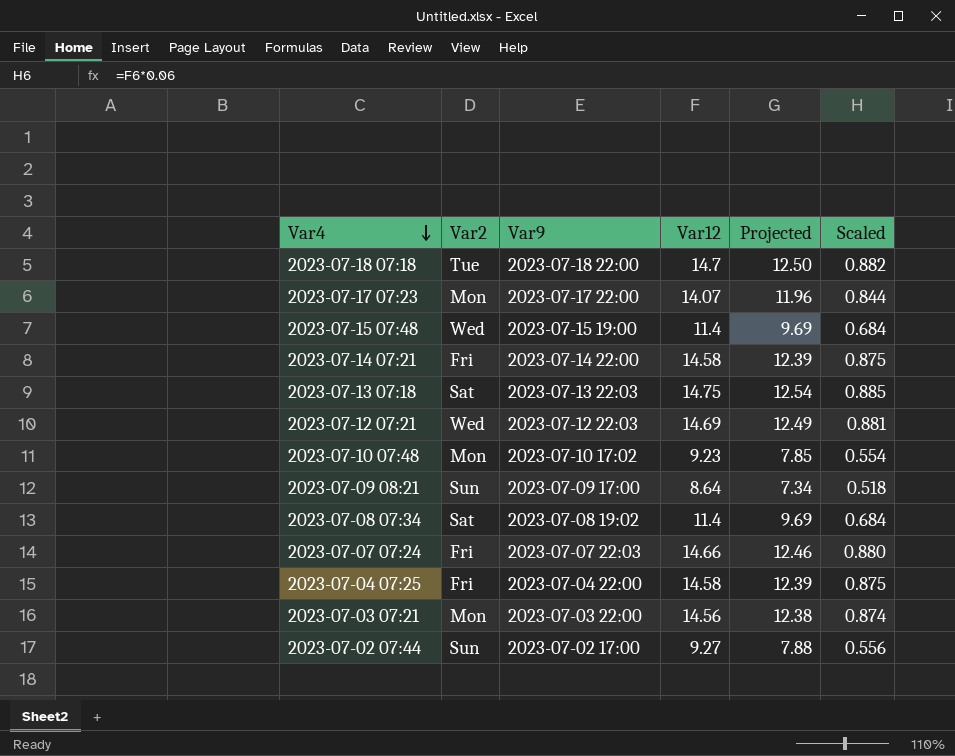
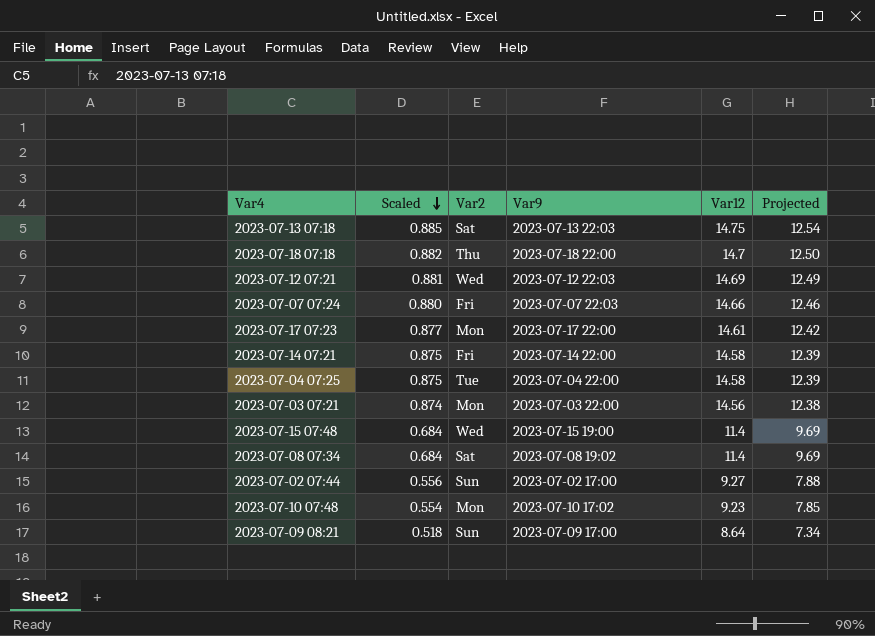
row order: Var4 descending -> Scaled descending
column Scaled | position: 6 -> 2
2023-07-18 07:18 | Var2: Tue -> Thu
2023-07-17 07:23 | Scaled: 0.844 -> 0.877
2023-07-17 07:23 | Var12: 14.07 -> 14.61
2023-07-17 07:23 | Projected: 11.96 -> 12.42
2023-07-04 07:25 | Var2: Fri -> Tue

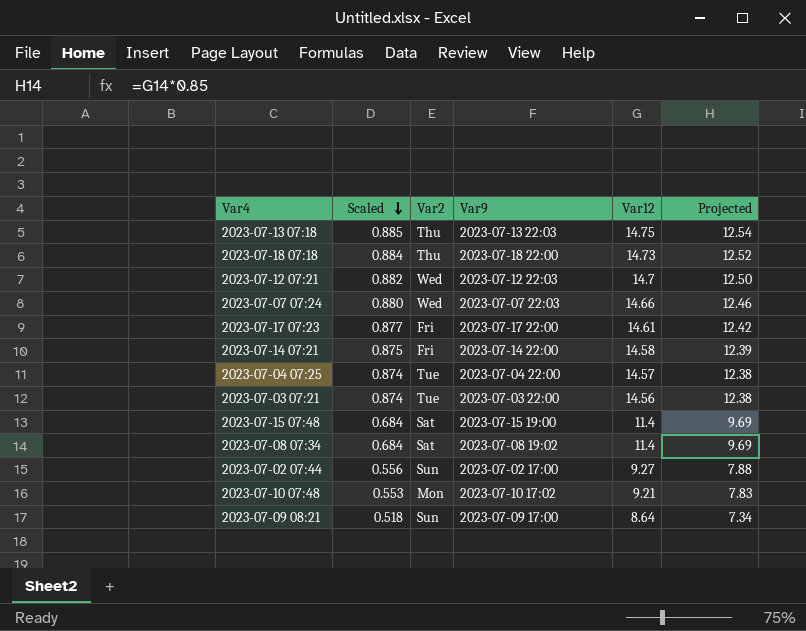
2023-07-13 07:18 | Var2: Sat -> Thu
2023-07-18 07:18 | Scaled: 0.882 -> 0.884
2023-07-18 07:18 | Var12: 14.7 -> 14.73
2023-07-18 07:18 | Projected: 12.50 -> 12.52
2023-07-12 07:21 | Scaled: 0.881 -> 0.882
2023-07-12 07:21 | Var12: 14.69 -> 14.7
2023-07-12 07:21 | Projected: 12.49 -> 12.50
2023-07-07 07:24 | Var2: Fri -> Wed
2023-07-17 07:23 | Var2: Mon -> Fri
2023-07-04 07:25 | Scaled: 0.875 -> 0.874
2023-07-04 07:25 | Var12: 14.58 -> 14.57
2023-07-04 07:25 | Projected: 12.39 -> 12.38
2023-07-03 07:21 | Var2: Mon -> Tue
2023-07-15 07:48 | Var2: Wed -> Sat
2023-07-10 07:48 | Scaled: 0.554 -> 0.553
2023-07-10 07:48 | Var12: 9.23 -> 9.21
2023-07-10 07:48 | Projected: 7.85 -> 7.83

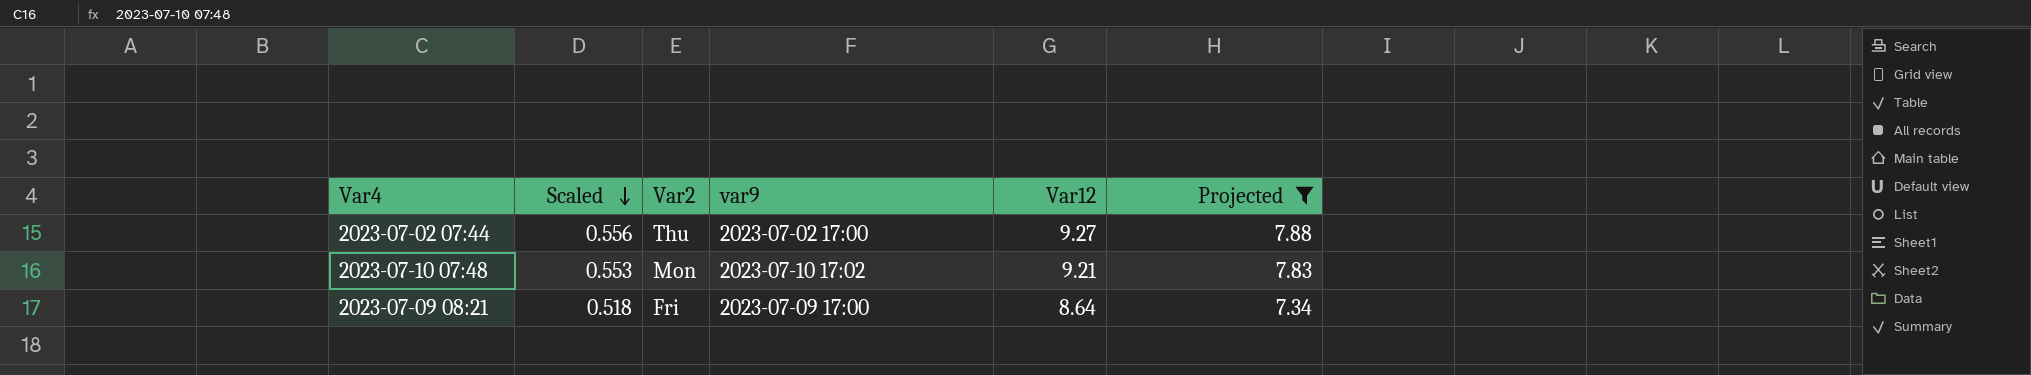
filter: none -> Projected <= 7.88
column name: Var9 -> var9
2023-07-02 07:44 | Var2: Sun -> Thu
2023-07-09 08:21 | Var2: Sun -> Fri

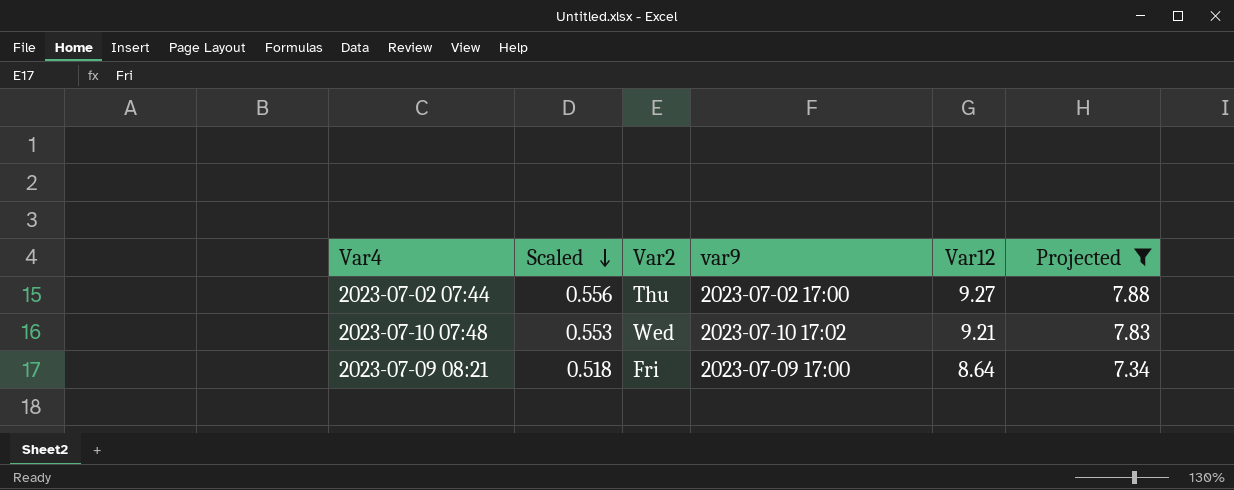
2023-07-10 07:48 | Var2: Mon -> Wed

